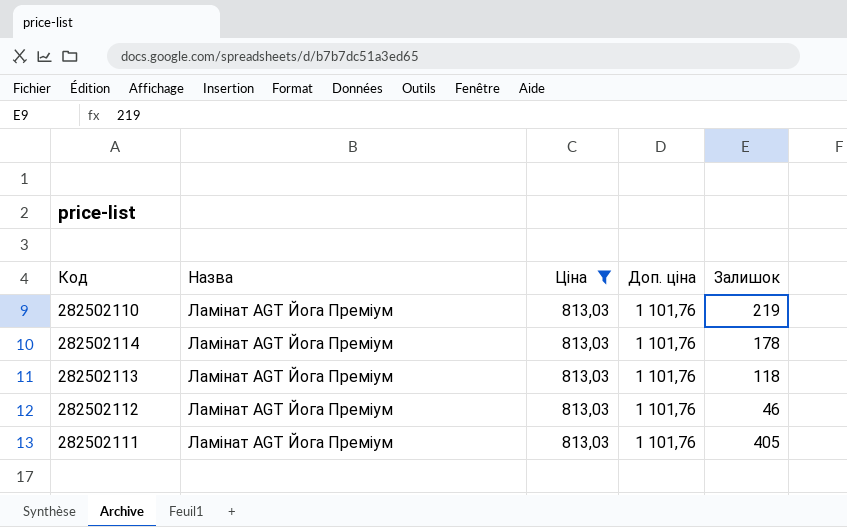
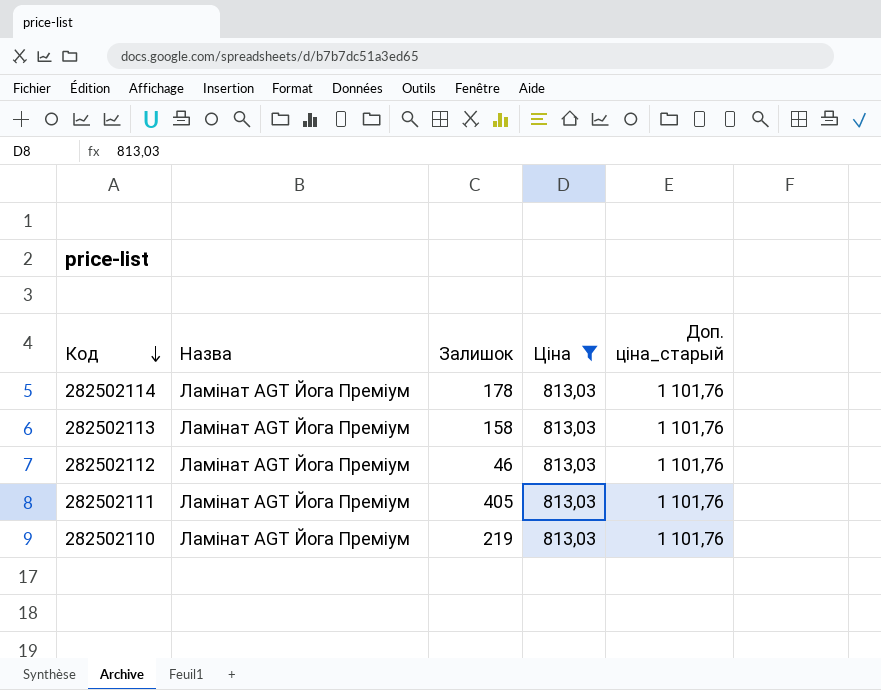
row order: none -> Код descending
column Залишок | position: 5 -> 3
column name: Доп. ціна -> Доп. ціна_старый
282502113 | Залишок: 118 -> 158

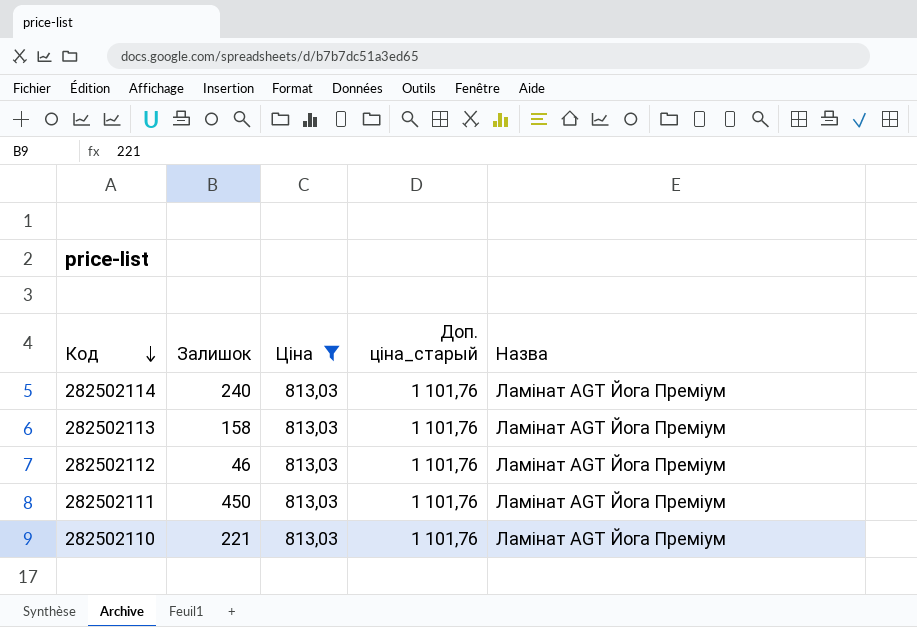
column Назва | position: 2 -> 5
282502114 | Залишок: 178 -> 240
282502111 | Залишок: 405 -> 450
282502110 | Залишок: 219 -> 221

